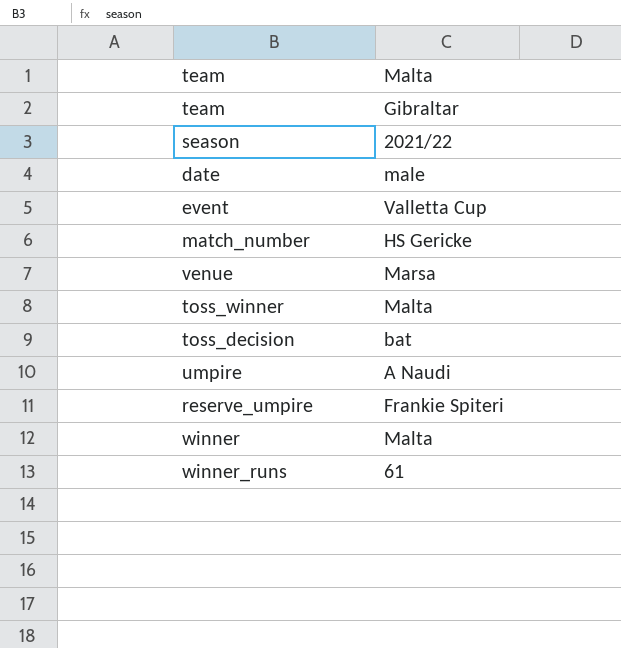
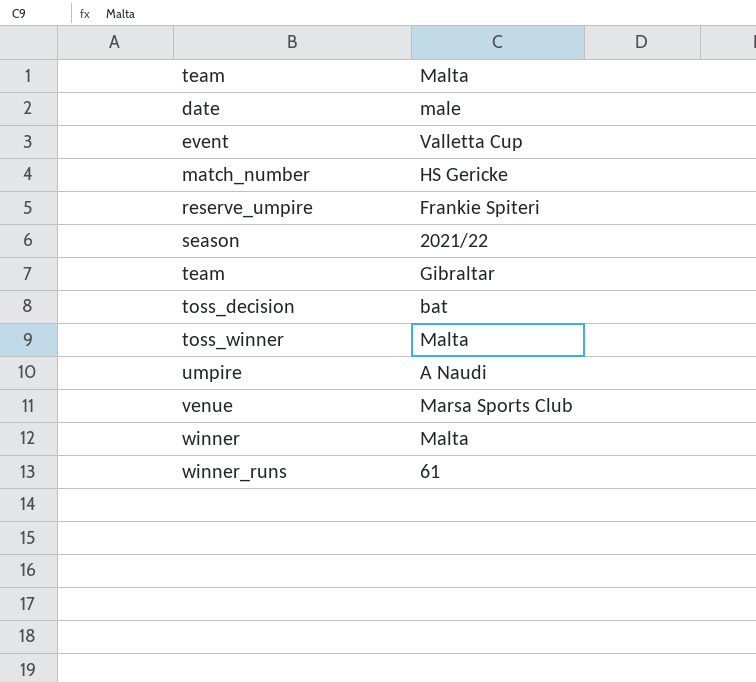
row order: none -> team ascending
venue | Malta: Marsa -> Marsa Sports Club

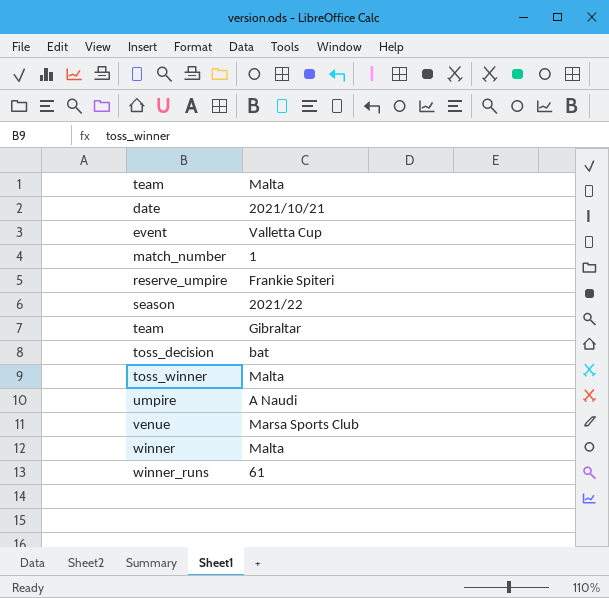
date | Malta: male -> 2021/10/21
match_number | Malta: HS Gericke -> 1

